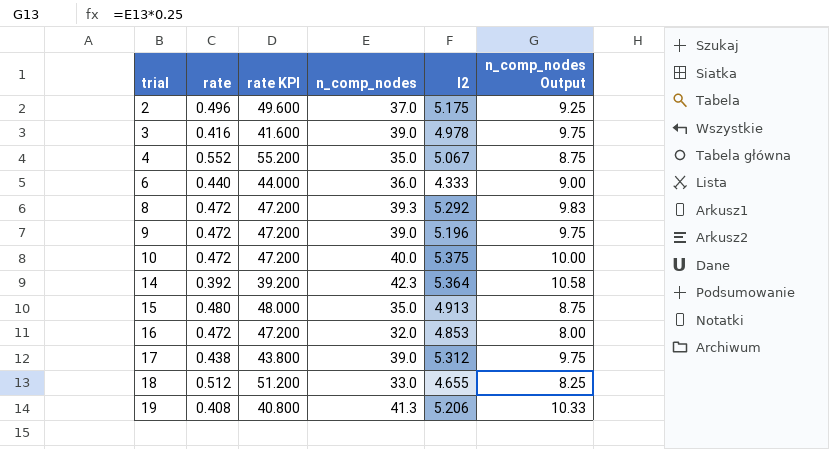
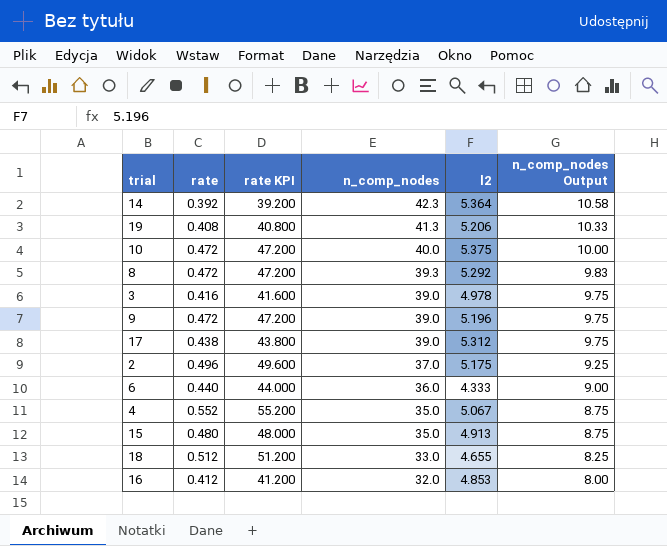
row order: trial ascending -> n_comp_nodes descending
16 | rate: 0.472 -> 0.412
16 | rate KPI: 47.200 -> 41.200

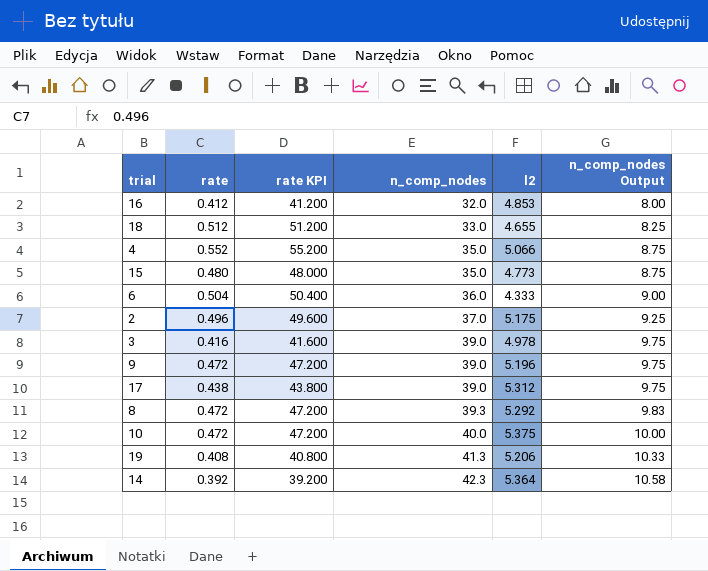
row order: n_comp_nodes descending -> n_comp_nodes ascending
4 | l2: 5.067 -> 5.066
15 | l2: 4.913 -> 4.773
6 | rate: 0.440 -> 0.504
6 | rate KPI: 44.000 -> 50.400

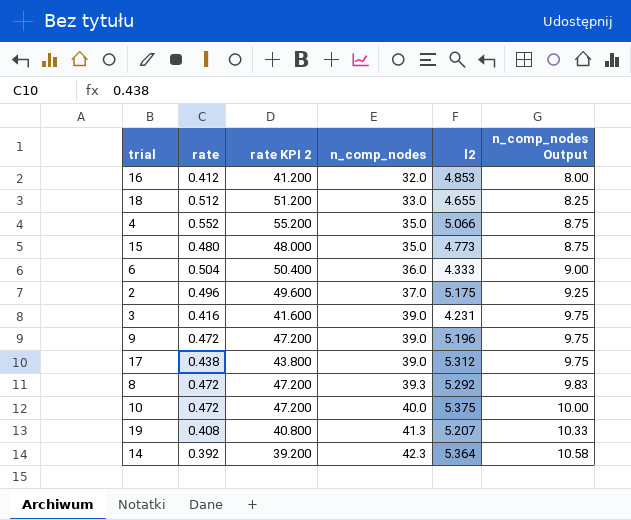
column name: rate KPI -> rate KPI 2
3 | l2: 4.978 -> 4.231
19 | l2: 5.206 -> 5.207

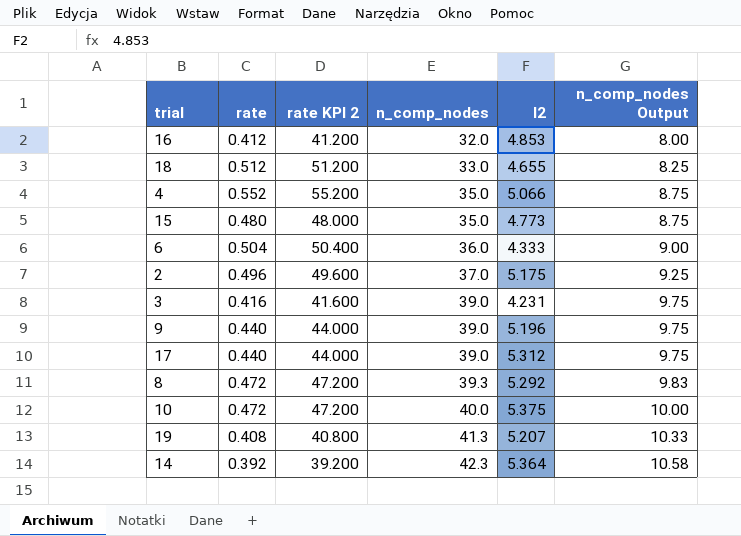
9 | rate: 0.472 -> 0.440
9 | rate KPI 2: 47.200 -> 44.000
17 | rate: 0.438 -> 0.440
17 | rate KPI 2: 43.800 -> 44.000

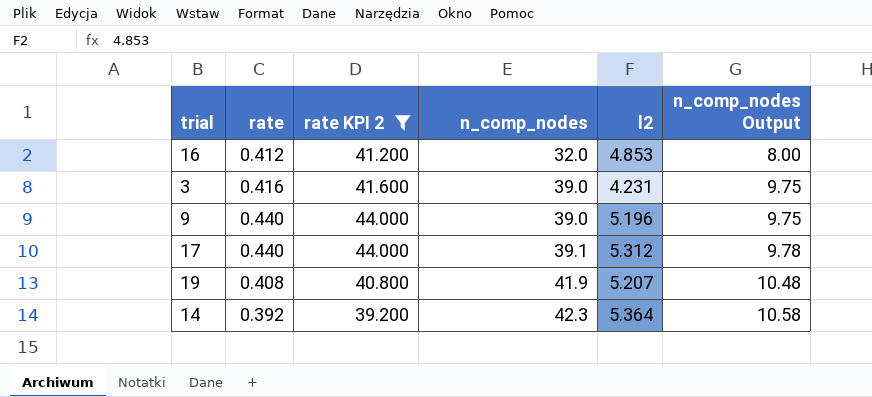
filter: none -> rate KPI 2 <= 44.000
17 | n_comp_nodes: 39.0 -> 39.1
17 | n_comp_nodes Output: 9.75 -> 9.78
19 | n_comp_nodes: 41.3 -> 41.9
19 | n_comp_nodes Output: 10.33 -> 10.48

